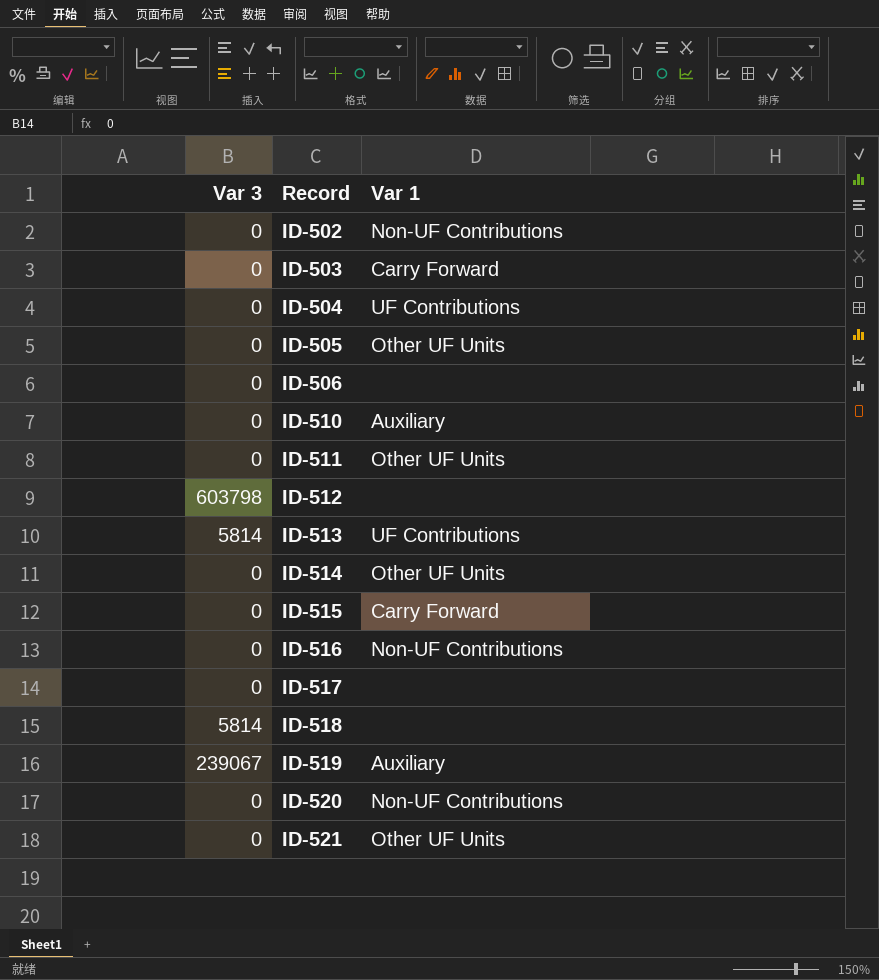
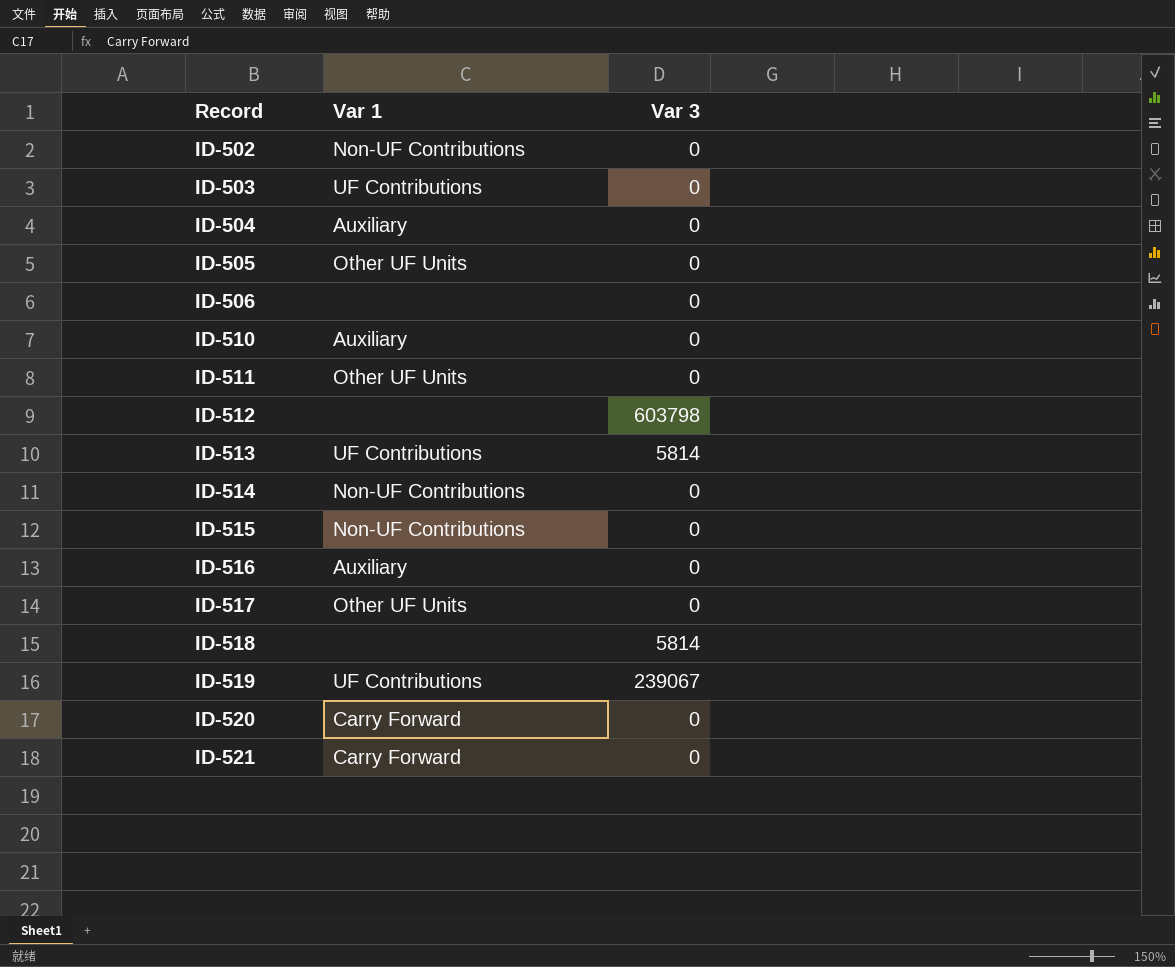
column Var 3 | position: 1 -> 3
ID-503 | Var 1: Carry Forward -> UF Contributions
ID-504 | Var 1: UF Contributions -> Auxiliary
ID-514 | Var 1: Other UF Units -> Non-UF Contributions
ID-515 | Var 1: Carry Forward -> Non-UF Contributions
ID-516 | Var 1: Non-UF Contributions -> Auxiliary
ID-517 | Var 1: none -> Other UF Units
ID-519 | Var 1: Auxiliary -> UF Contributions
ID-520 | Var 1: Non-UF Contributions -> Carry Forward
ID-521 | Var 1: Other UF Units -> Carry Forward

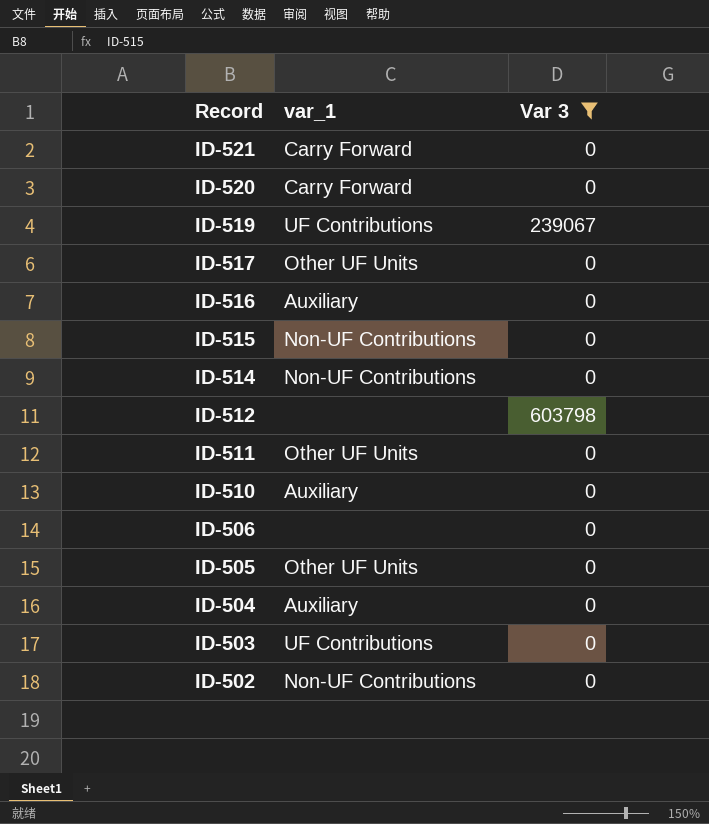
filter: none -> Var 3 != 5814
row order: Record ascending -> Record descending
column name: Var 1 -> var_1

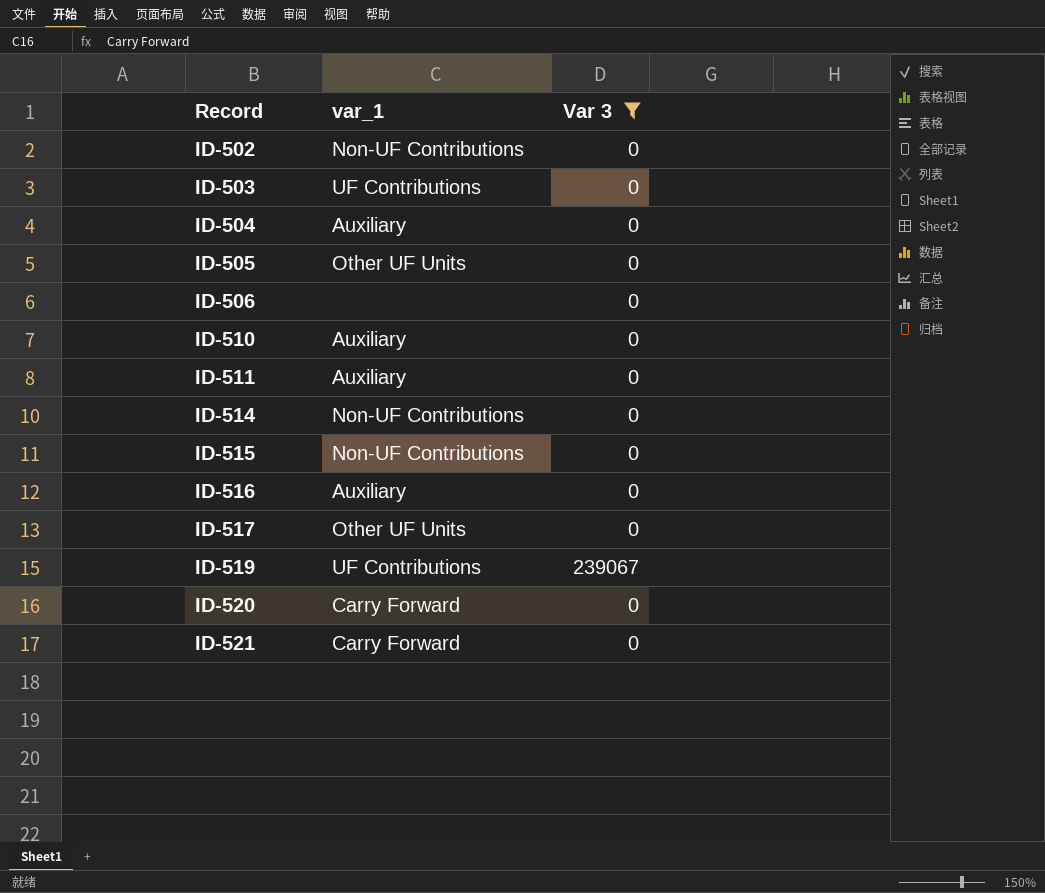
row order: Record descending -> Record ascending
row ID-512: none | 603798 -> none
ID-511 | var_1: Other UF Units -> Auxiliary

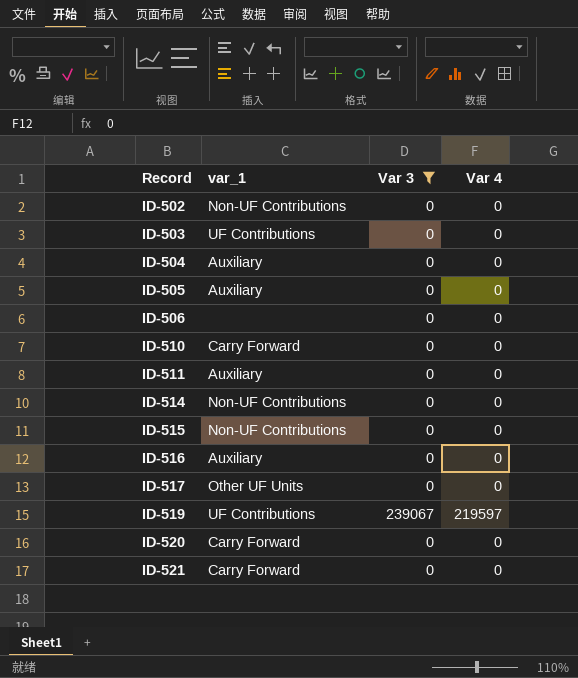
column Var 4 | position: none -> 4
ID-505 | var_1: Other UF Units -> Auxiliary
ID-510 | var_1: Auxiliary -> Carry Forward

